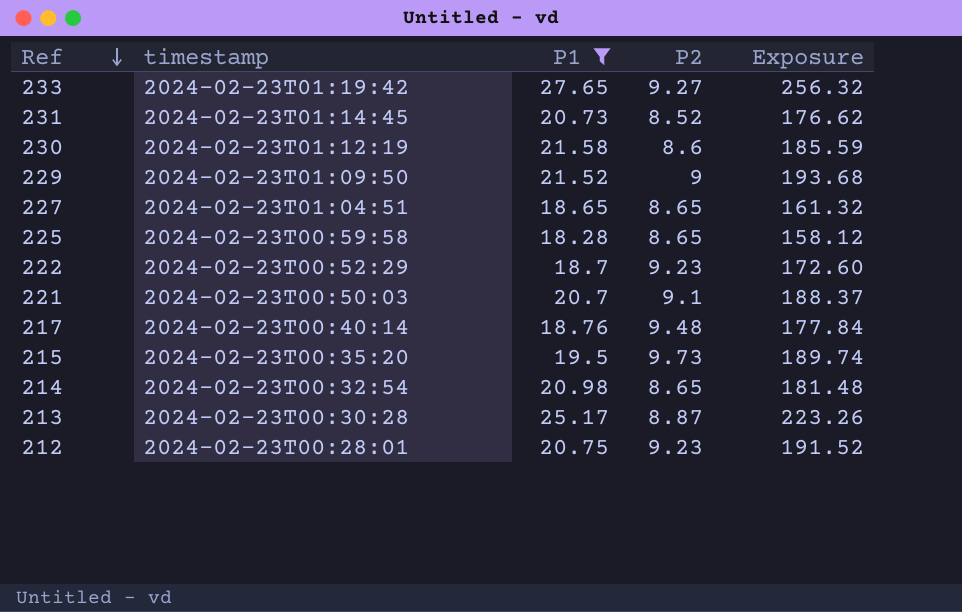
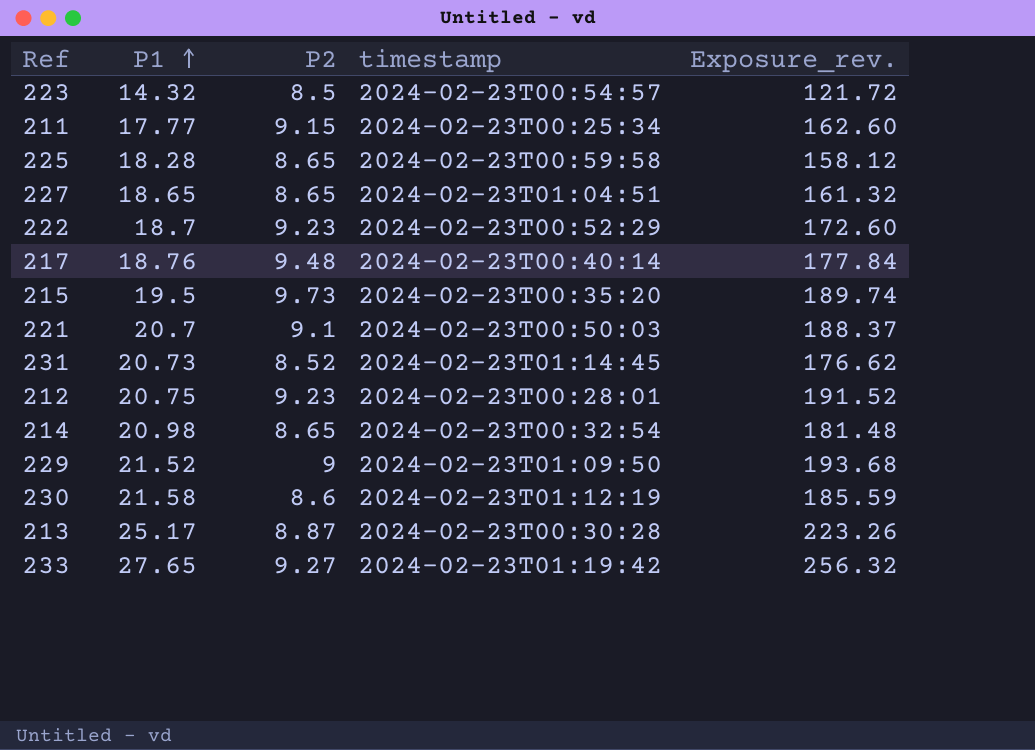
filter: P1 >= 18.28 -> none
row order: Ref descending -> P1 ascending
column timestamp | position: 2 -> 4
column name: Exposure -> Exposure_rev.

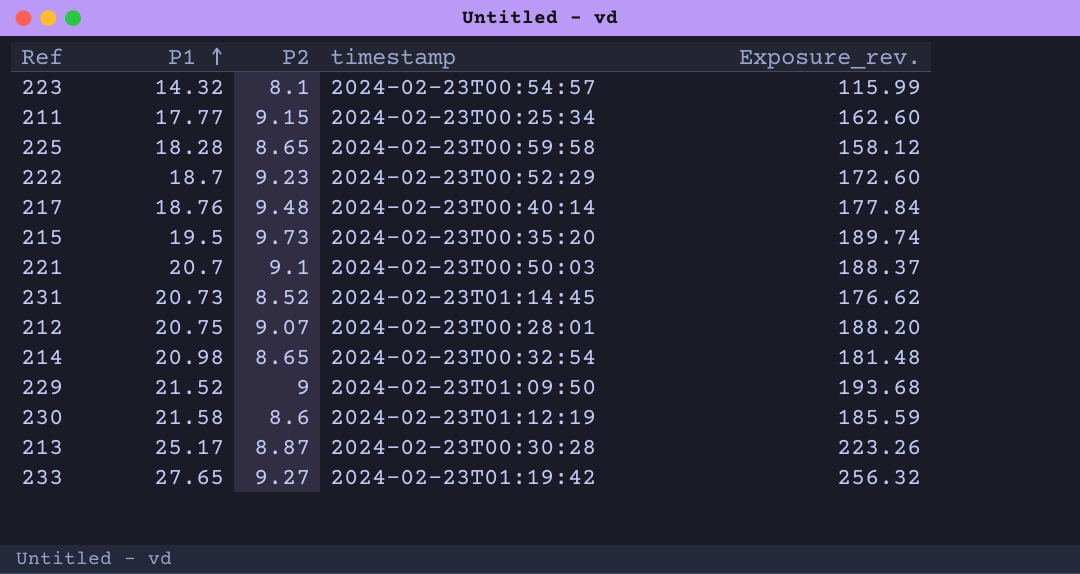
row 227: 18.65 | 8.65 | 2024-02-23T01:04:51 | 161.32 -> none
223 | P2: 8.5 -> 8.1
223 | Exposure_rev.: 121.72 -> 115.99
212 | P2: 9.23 -> 9.07
212 | Exposure_rev.: 191.52 -> 188.20

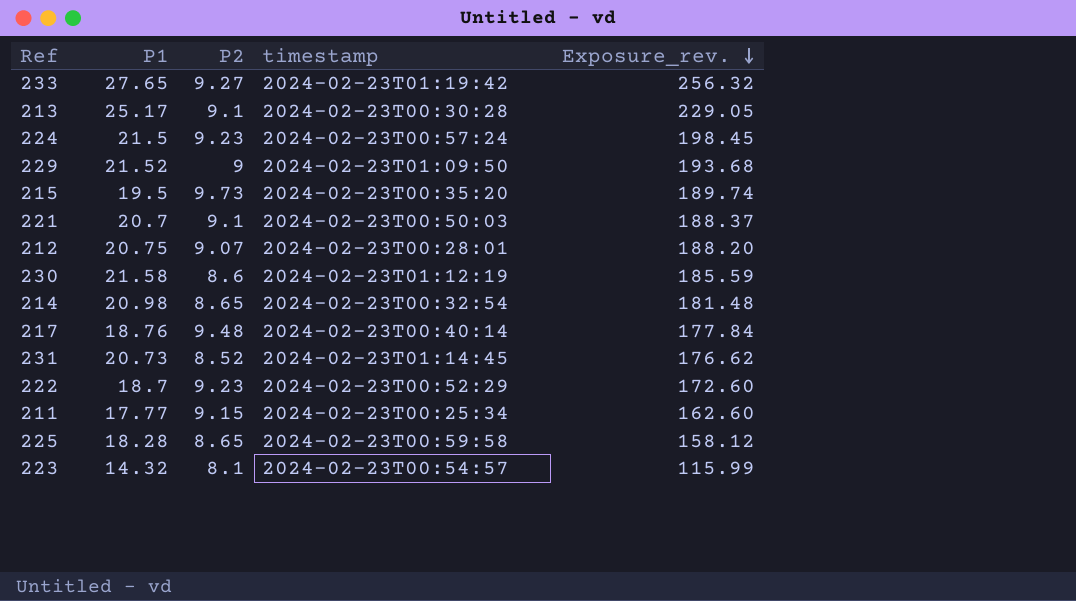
row order: P1 ascending -> Exposure_rev. descending
213 | P2: 8.87 -> 9.1
213 | Exposure_rev.: 223.26 -> 229.05
row 224: none -> 21.5 | 9.23 | 2024-02-23T00:57:24 | 198.45

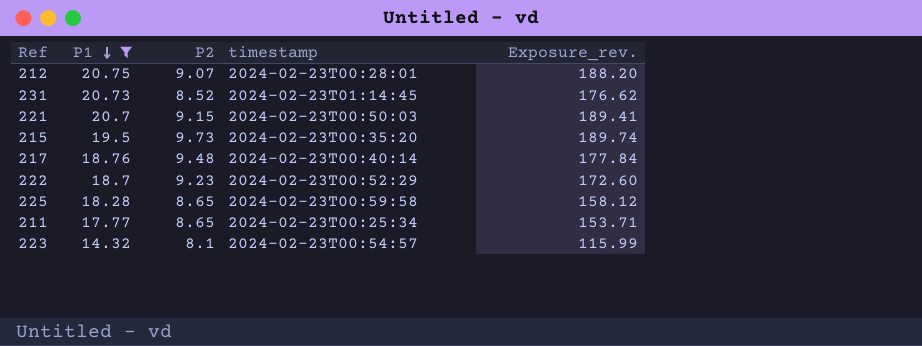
filter: none -> P1 <= 20.75
row order: Exposure_rev. descending -> P1 descending
221 | P2: 9.1 -> 9.15
221 | Exposure_rev.: 188.37 -> 189.41
211 | P2: 9.15 -> 8.65
211 | Exposure_rev.: 162.60 -> 153.71

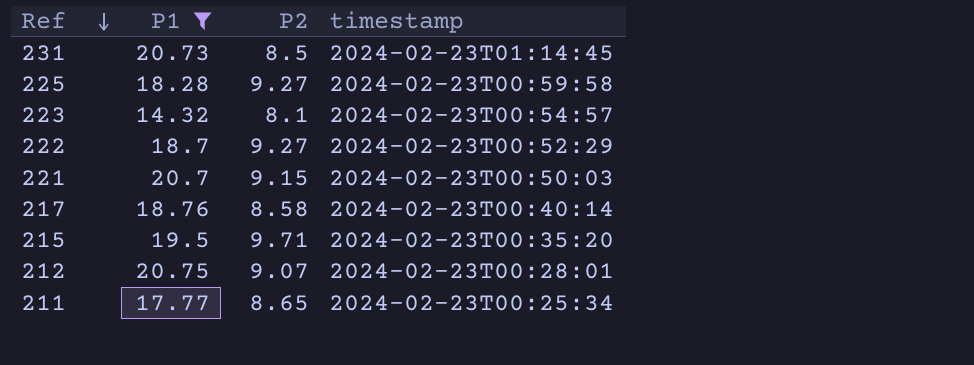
row order: P1 descending -> Ref descending
column Exposure_rev. | formula: [P1] * [P2] -> none
231 | P2: 8.52 -> 8.5
225 | P2: 8.65 -> 9.27
222 | P2: 9.23 -> 9.27
217 | P2: 9.48 -> 8.58
215 | P2: 9.73 -> 9.71

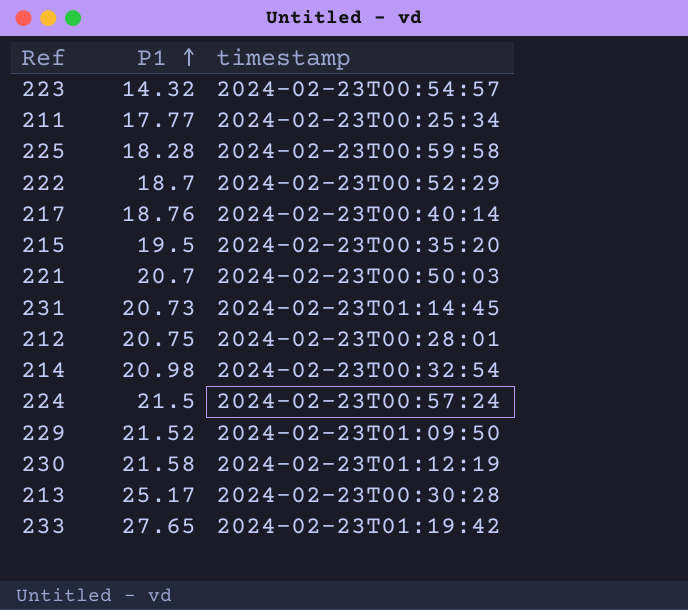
filter: P1 <= 20.75 -> none
row order: Ref descending -> P1 ascending
column P2 | position: 3 -> none

